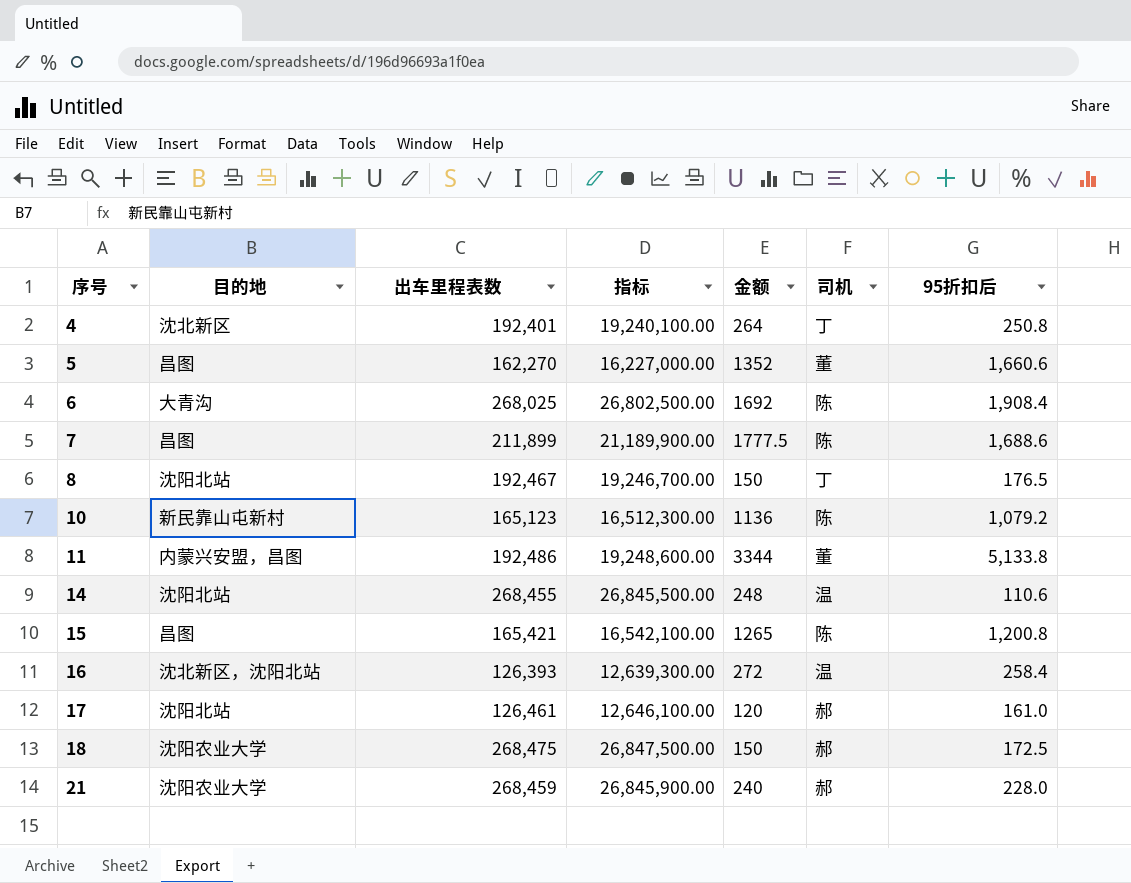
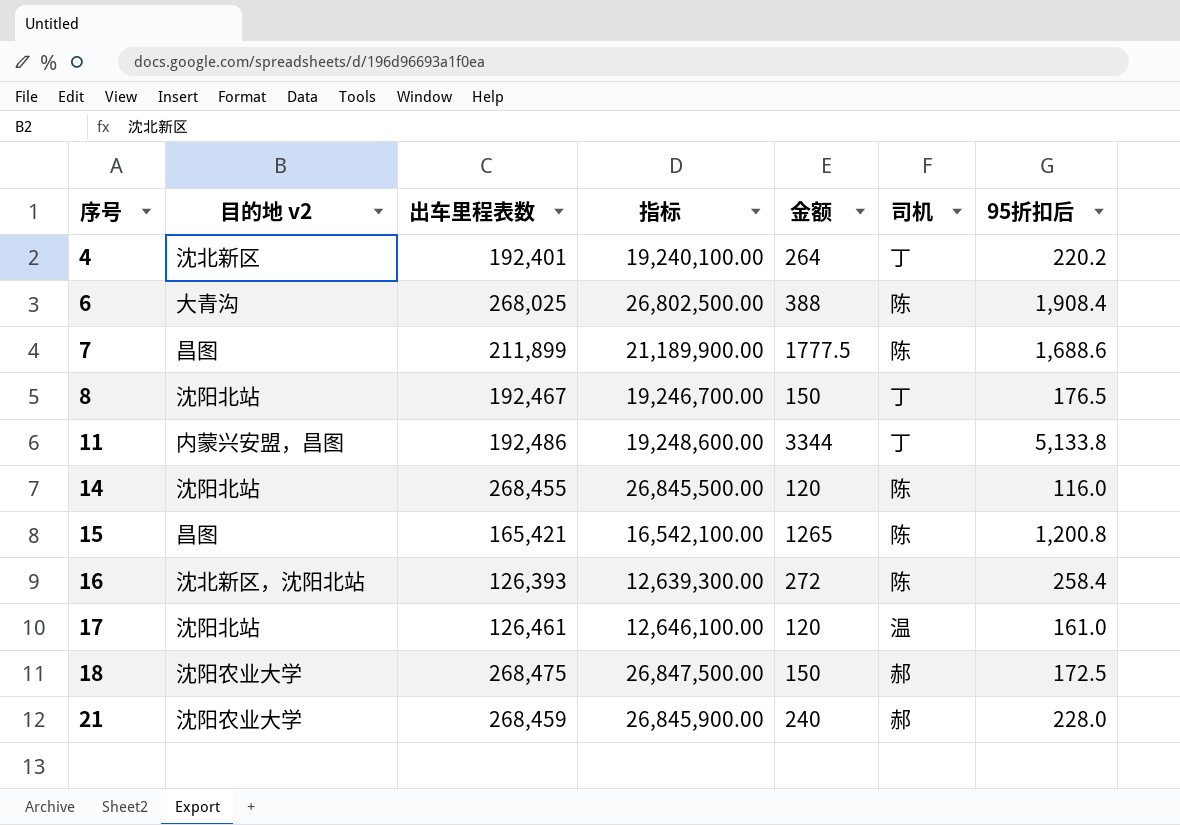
column name: 目的地 -> 目的地 v2
row 5: 昌图 | 162,270 | 16,227,000.00 | 1352 | 董 | 1,660.6 -> none
row 10: 新民靠山屯新村 | 165,123 | 16,512,300.00 | 1136 | 陈 | 1,079.2 -> none
4 | 95折扣后: 250.8 -> 220.2
6 | 金额: 1692 -> 388
11 | 司机: 董 -> 丁
14 | 金额: 248 -> 120
14 | 司机: 温 -> 陈
14 | 95折扣后: 110.6 -> 116.0
16 | 司机: 温 -> 陈
17 | 司机: 郝 -> 温

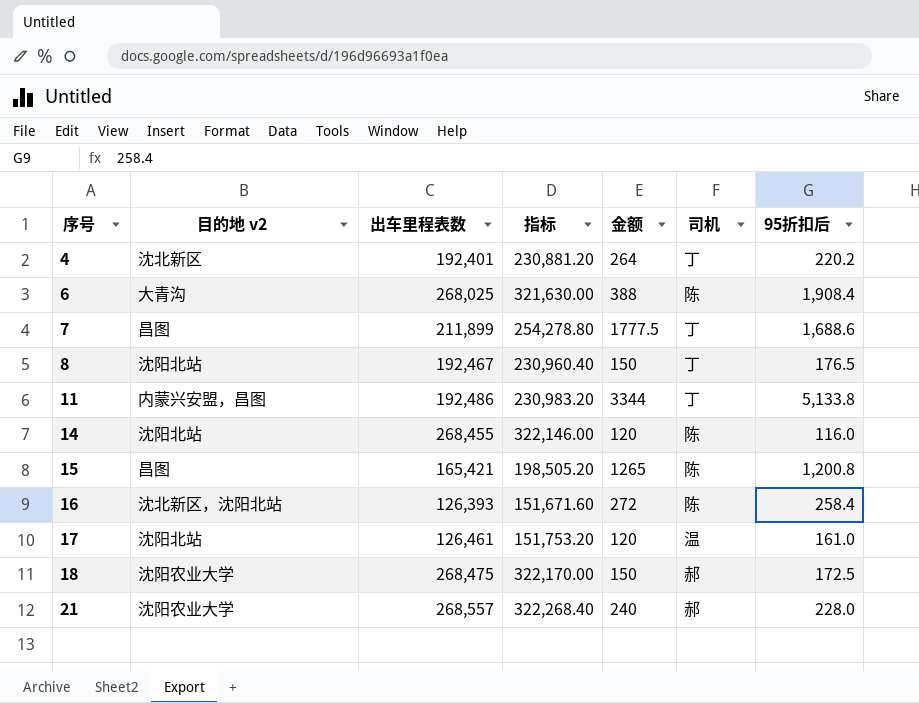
column 指标 | formula: [出车里程表数] * 100 -> [出车里程表数] * 1.2
7 | 司机: 陈 -> 丁
21 | 出车里程表数: 268,459 -> 268,557

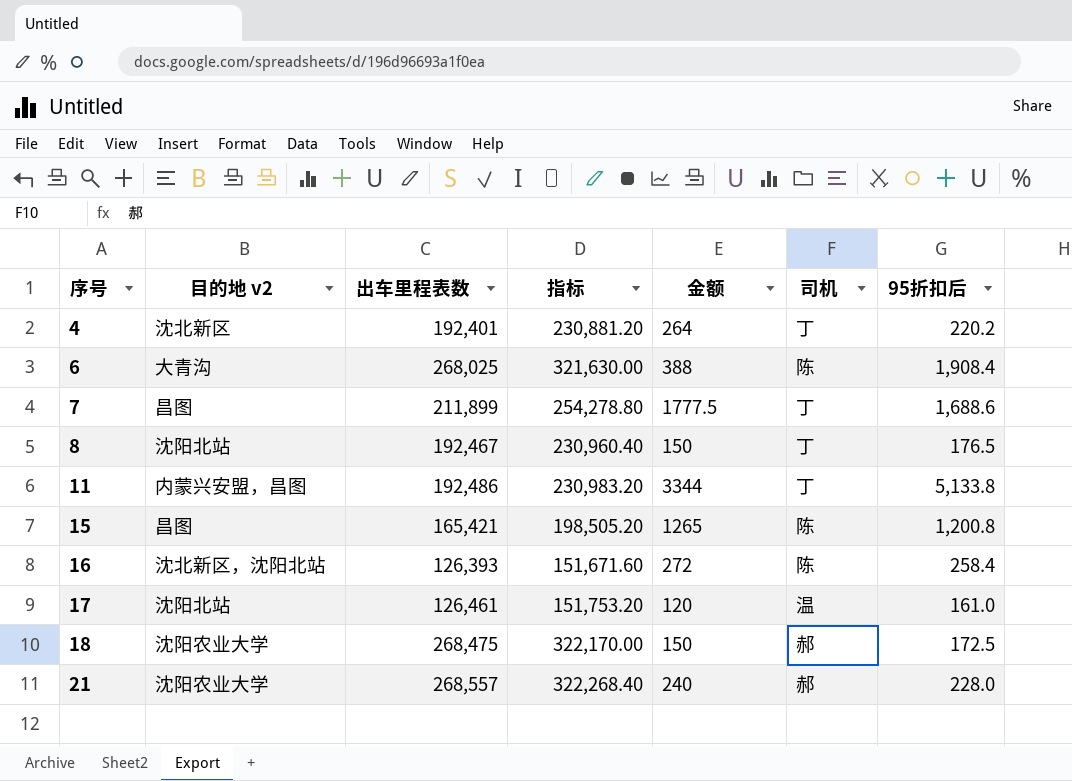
row 14: 沈阳北站 | 268,455 | 322,146.00 | 120 | 陈 | 116.0 -> none

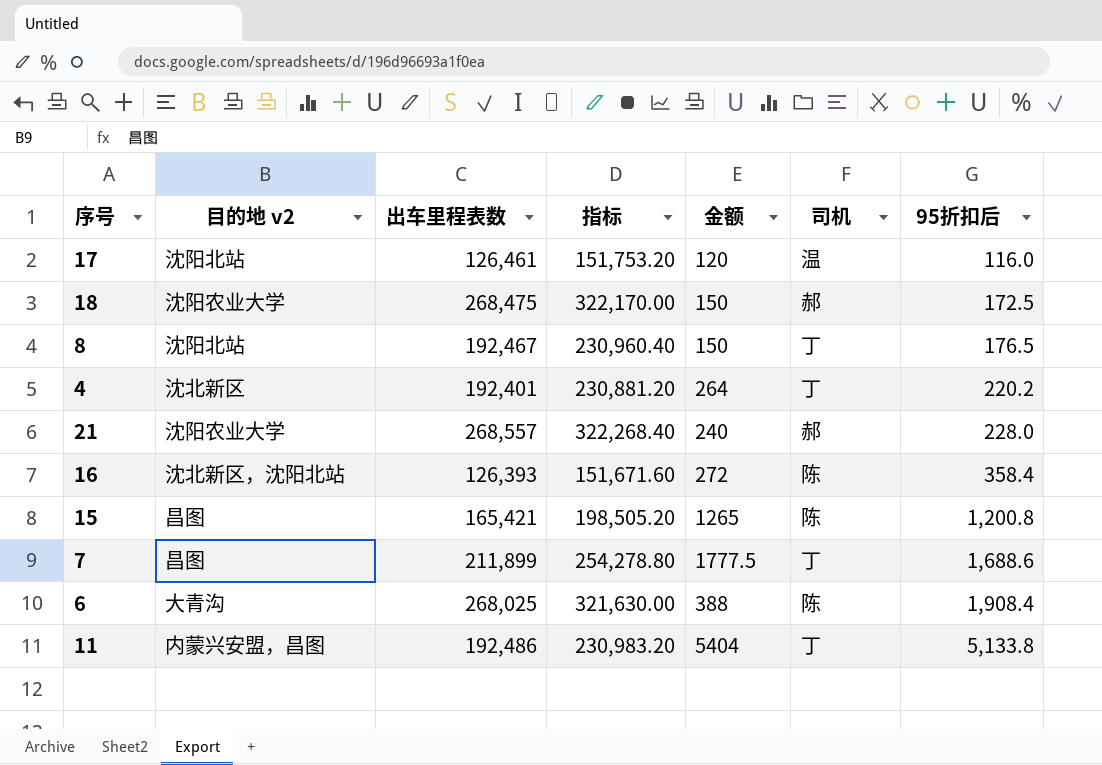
row order: 序号 ascending -> 95折扣后 ascending
17 | 95折扣后: 161.0 -> 116.0
16 | 95折扣后: 258.4 -> 358.4
11 | 金额: 3344 -> 5404

